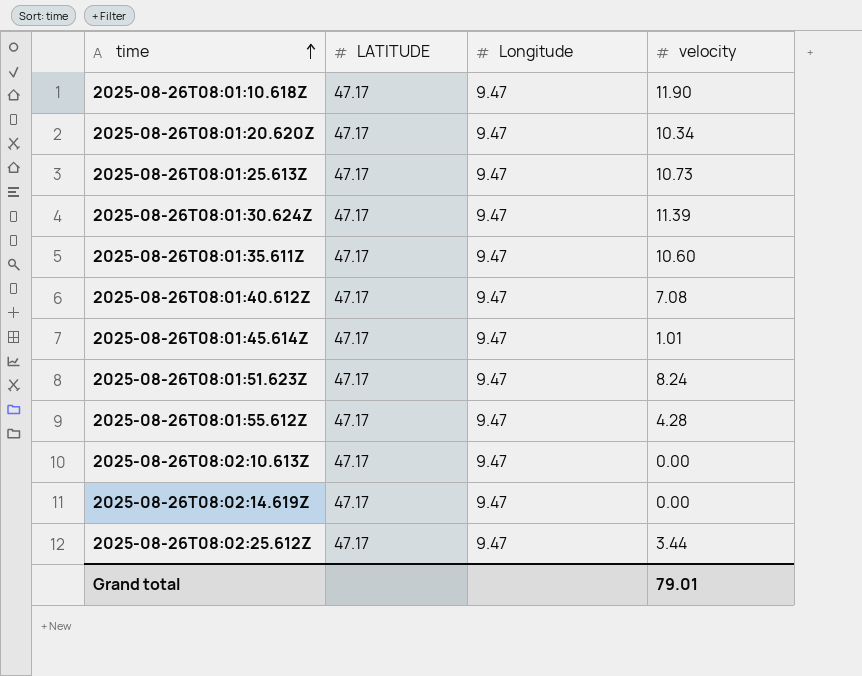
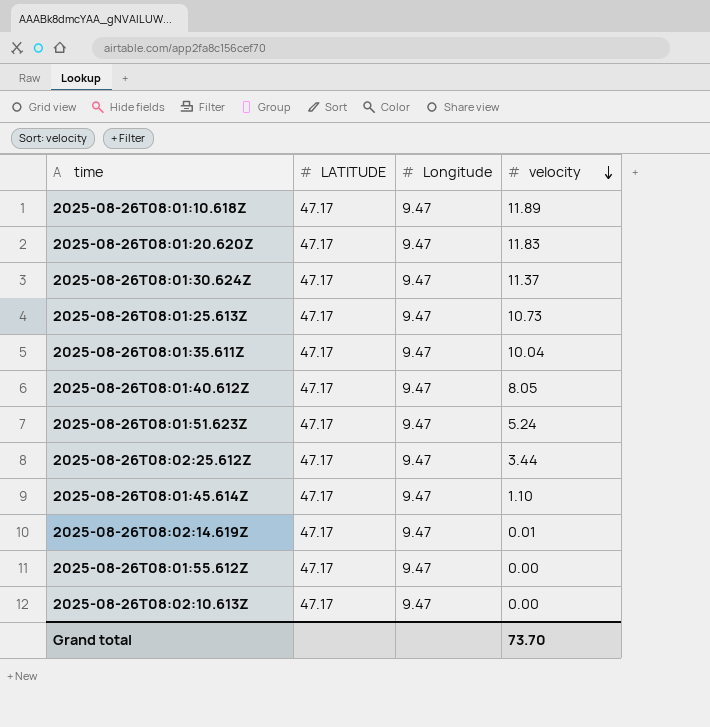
row order: time ascending -> velocity descending
2025-08-26T08:01:10.618Z | velocity: 11.90 -> 11.89
2025-08-26T08:01:20.620Z | velocity: 10.34 -> 11.83
2025-08-26T08:01:30.624Z | velocity: 11.39 -> 11.37
2025-08-26T08:01:35.611Z | velocity: 10.60 -> 10.04
2025-08-26T08:01:40.612Z | velocity: 7.08 -> 8.05
2025-08-26T08:01:51.623Z | velocity: 8.24 -> 5.24
2025-08-26T08:01:45.614Z | velocity: 1.01 -> 1.10
2025-08-26T08:02:14.619Z | velocity: 0.00 -> 0.01
2025-08-26T08:01:55.612Z | velocity: 4.28 -> 0.00
Grand total | velocity: 79.01 -> 73.70

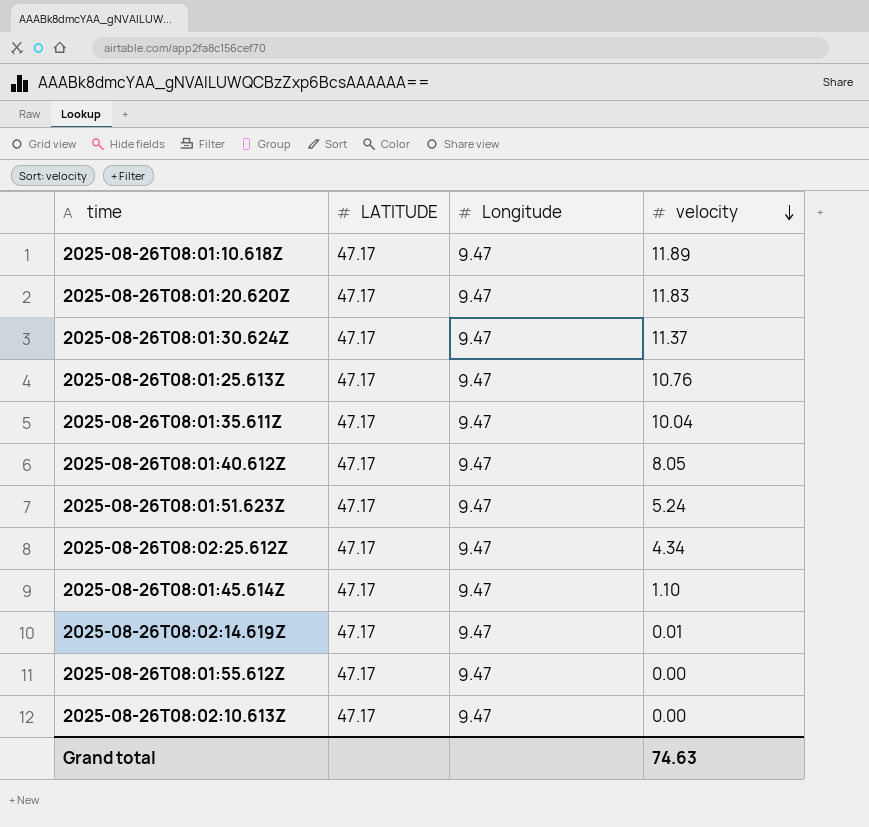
2025-08-26T08:01:25.613Z | velocity: 10.73 -> 10.76
2025-08-26T08:02:25.612Z | velocity: 3.44 -> 4.34
Grand total | velocity: 73.70 -> 74.63

